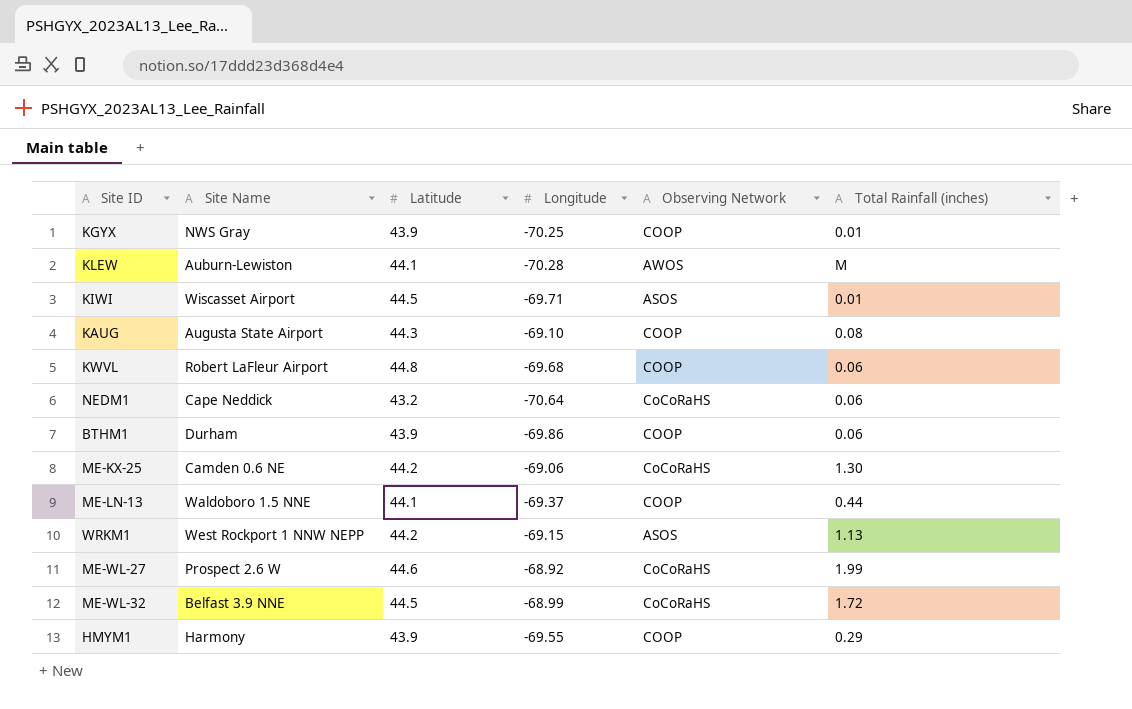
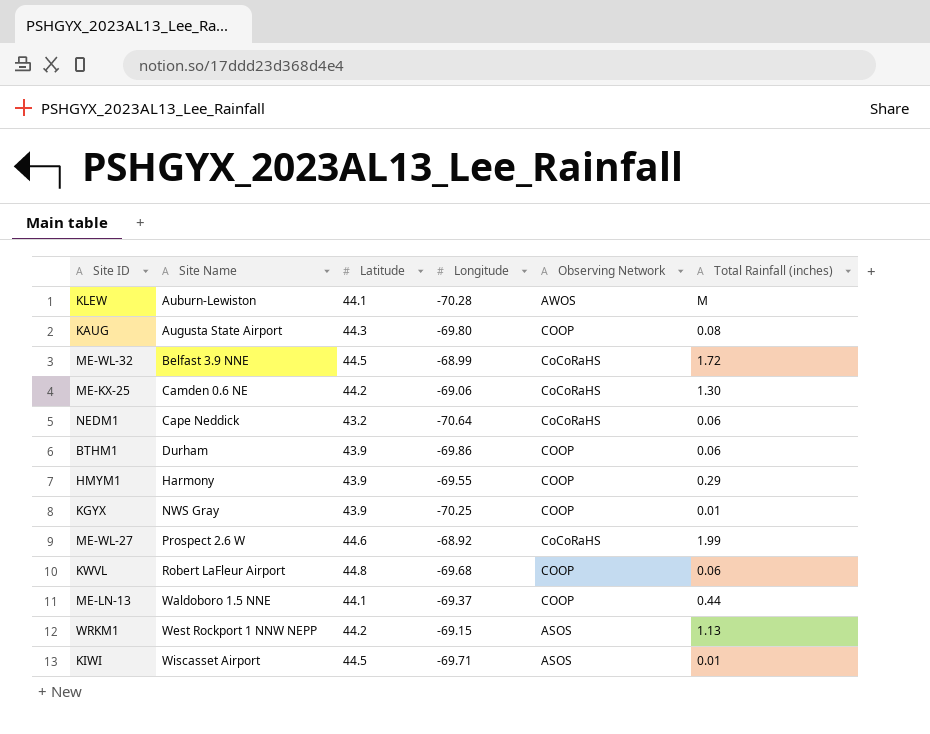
row order: none -> Site Name ascending
KAUG | Longitude: -69.10 -> -69.80

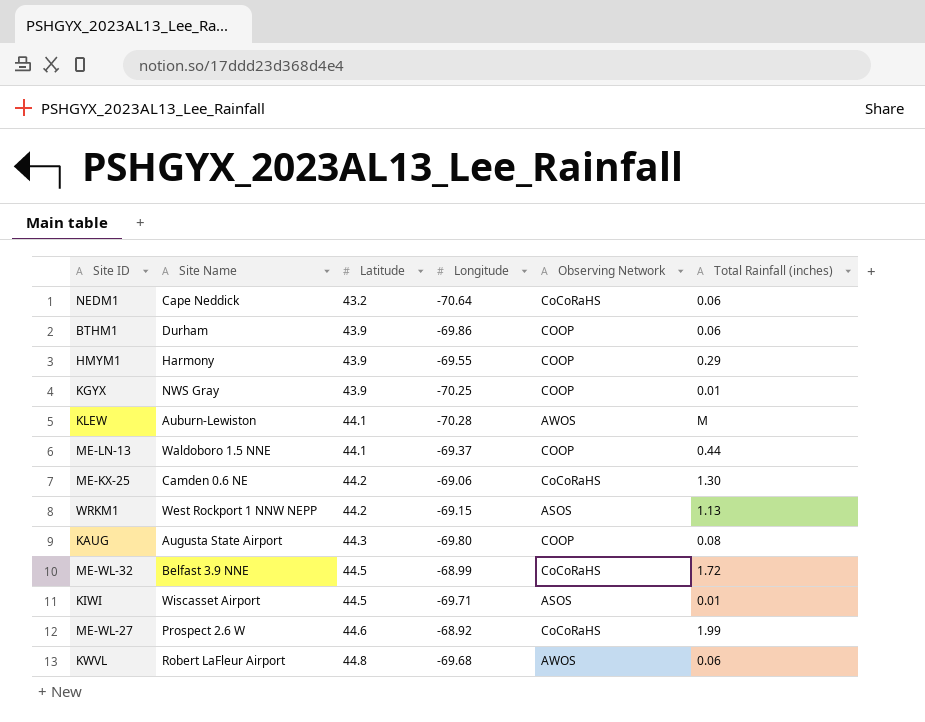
row order: Site Name ascending -> Latitude ascending
KWVL | Observing Network: COOP -> AWOS

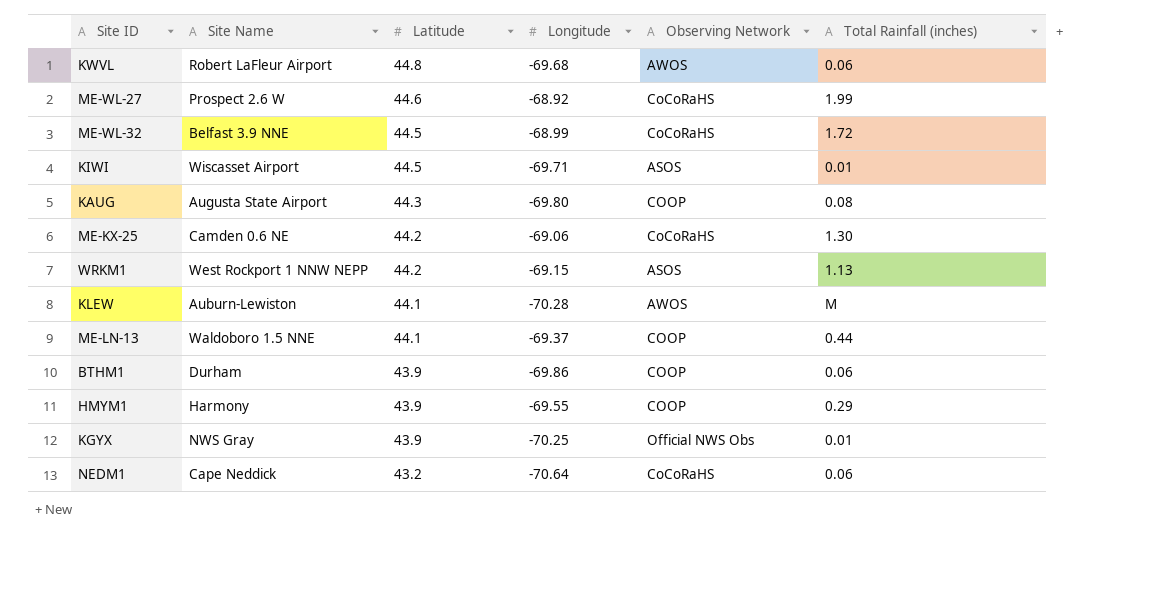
row order: Latitude ascending -> Latitude descending
KGYX | Observing Network: COOP -> Official NWS Obs

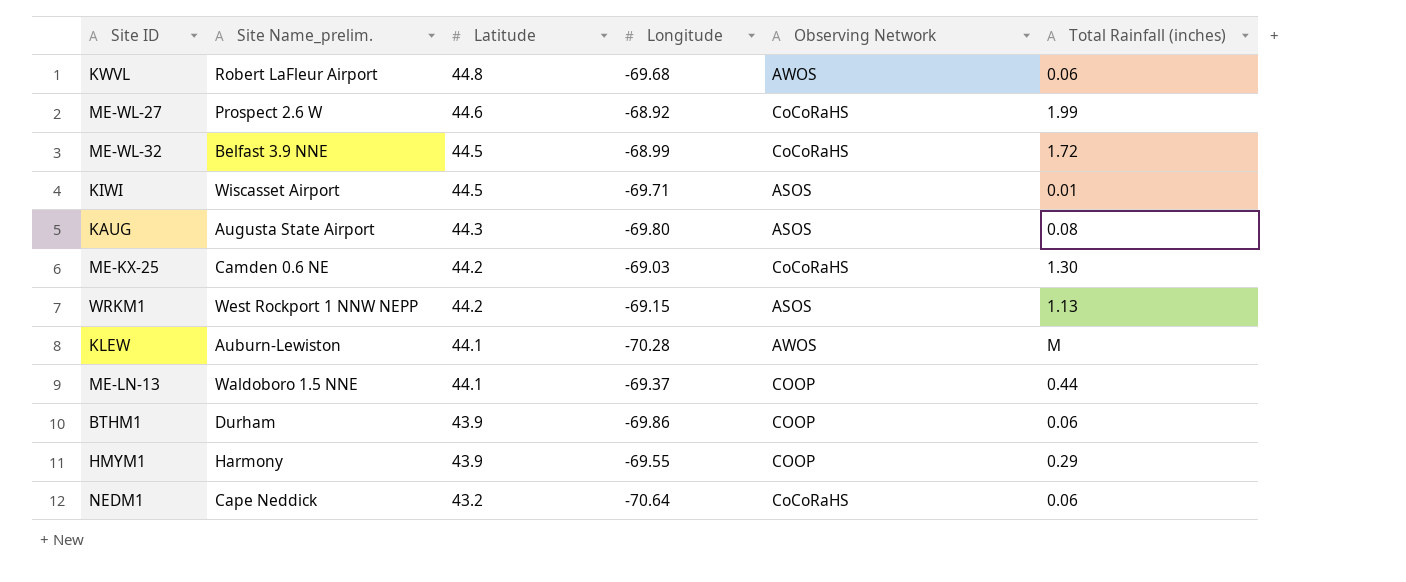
column name: Site Name -> Site Name_prelim.
row KGYX: NWS Gray | 43.9 | -70.25 | Official NWS Obs | 0.01 -> none
KAUG | Observing Network: COOP -> ASOS
ME-KX-25 | Longitude: -69.06 -> -69.03

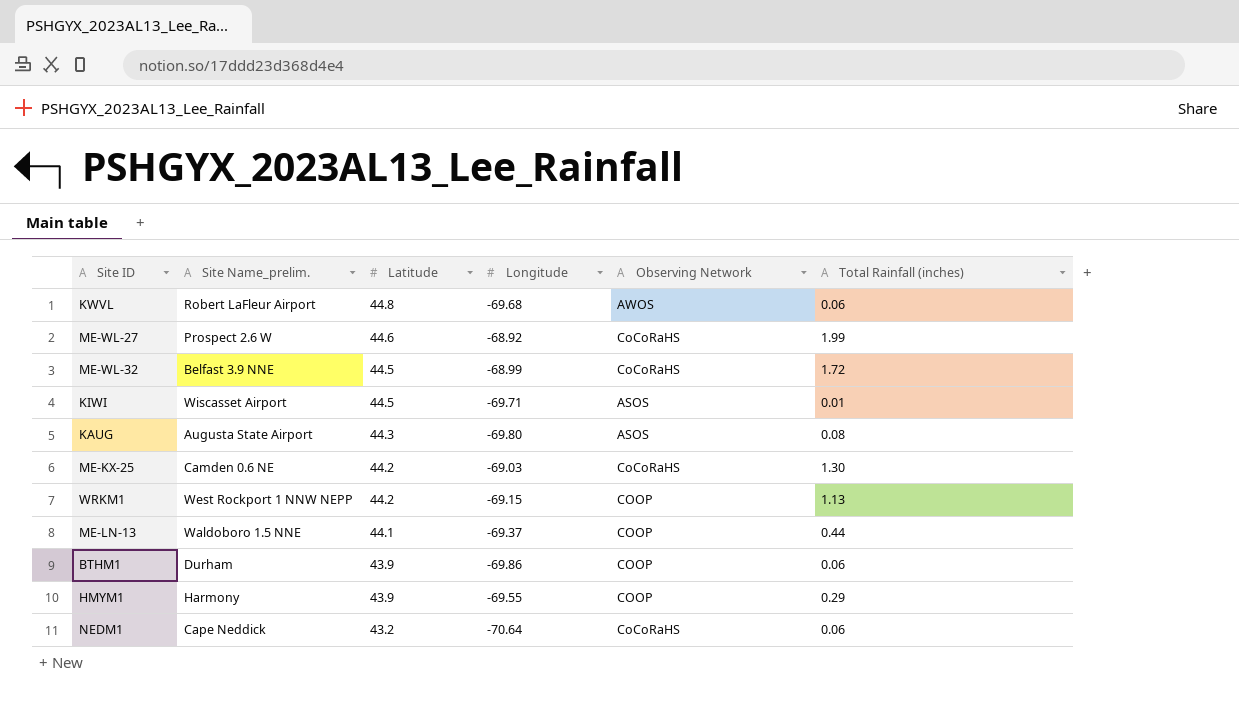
row KLEW: Auburn-Lewiston | 44.1 | -70.28 | AWOS | M -> none
WRKM1 | Observing Network: ASOS -> COOP

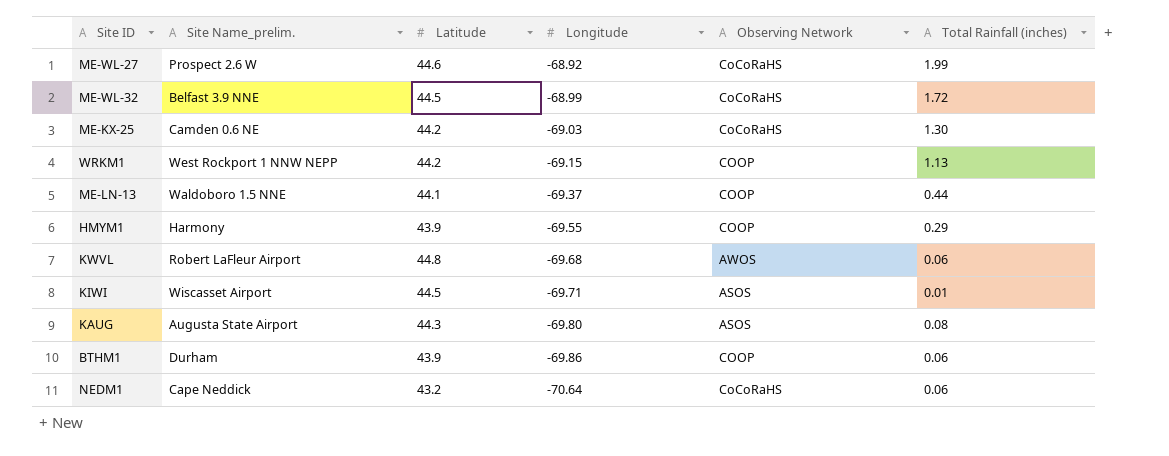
row order: Latitude descending -> Longitude descending

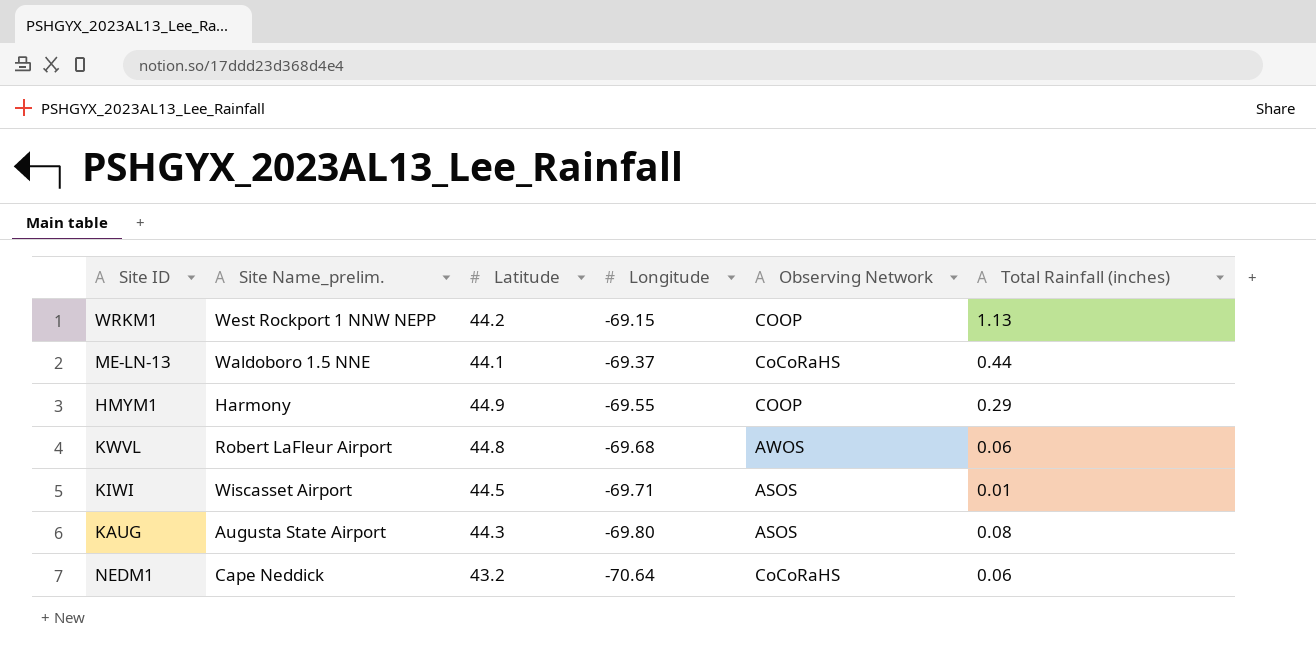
row ME-WL-27: Prospect 2.6 W | 44.6 | -68.92 | CoCoRaHS | 1.99 -> none
row ME-WL-32: Belfast 3.9 NNE | 44.5 | -68.99 | CoCoRaHS | 1.72 -> none
row ME-KX-25: Camden 0.6 NE | 44.2 | -69.03 | CoCoRaHS | 1.30 -> none
row BTHM1: Durham | 43.9 | -69.86 | COOP | 0.06 -> none
ME-LN-13 | Observing Network: COOP -> CoCoRaHS
HMYM1 | Latitude: 43.9 -> 44.9

